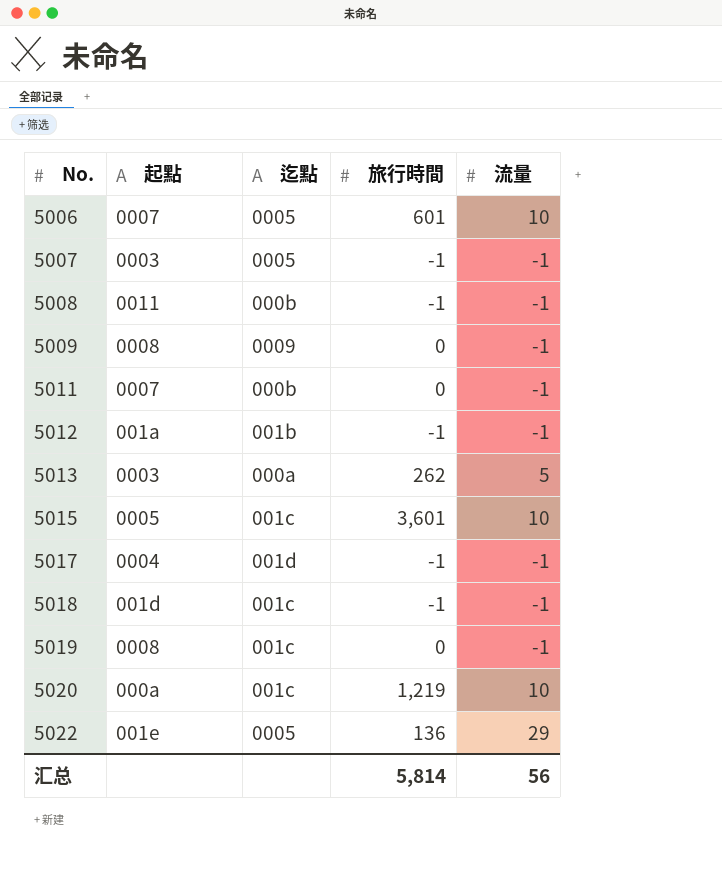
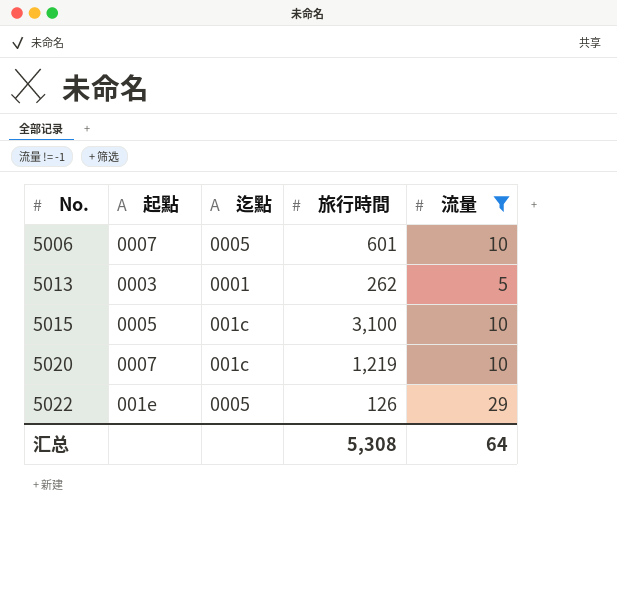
filter: none -> 流量 != -1
5013 | 迄點: 000a -> 0001
5015 | 旅行時間: 3,601 -> 3,100
5020 | 起點: 000a -> 0007
5022 | 旅行時間: 136 -> 126
汇总 | 旅行時間: 5,814 -> 5,308
汇总 | 流量: 56 -> 64

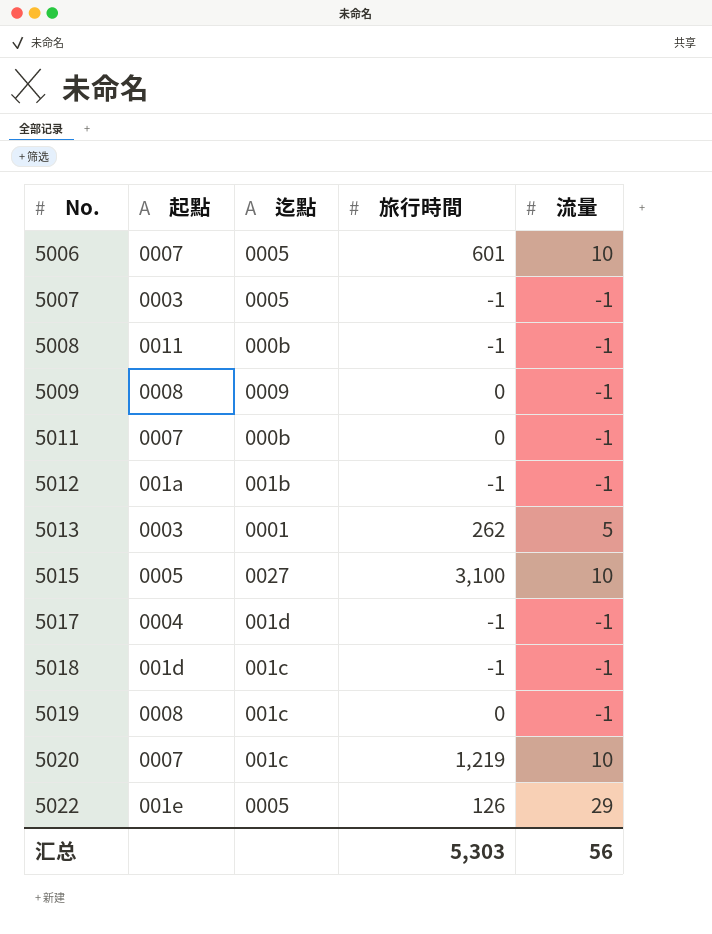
filter: 流量 != -1 -> none
5015 | 迄點: 001c -> 0027
汇总 | 旅行時間: 5,308 -> 5,303
汇总 | 流量: 64 -> 56

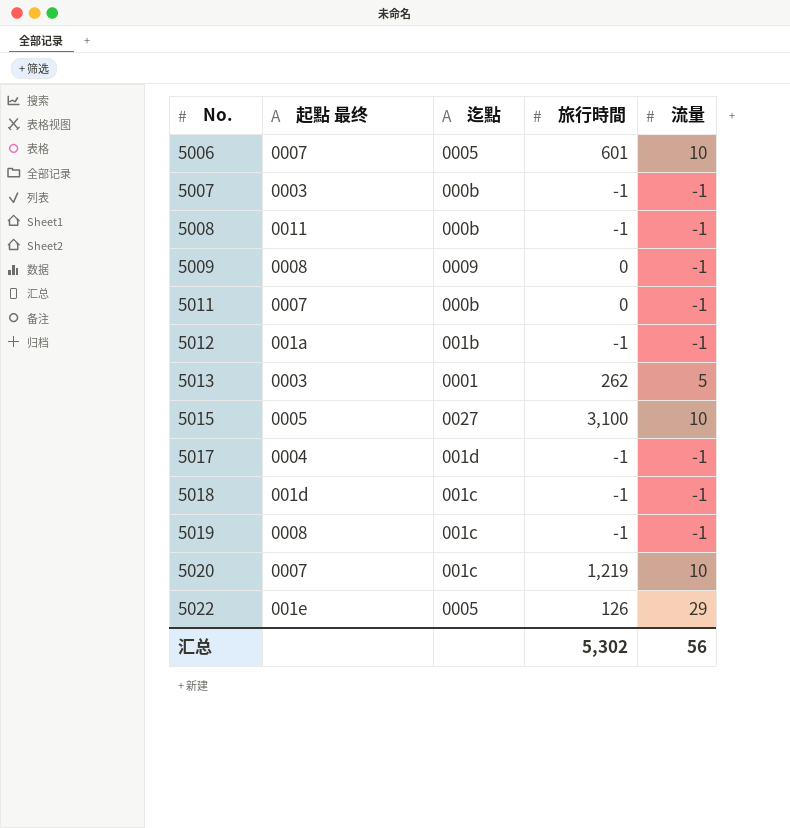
column name: 起點 -> 起點 最终
5007 | 迄點: 0005 -> 000b
5019 | 旅行時間: 0 -> -1
汇总 | 旅行時間: 5,303 -> 5,302

